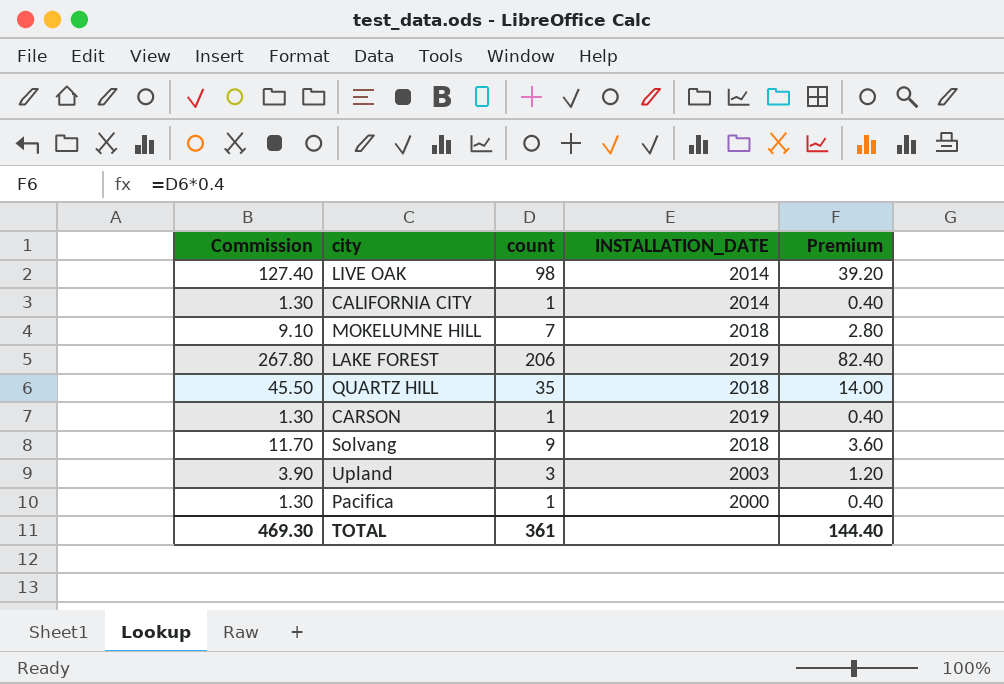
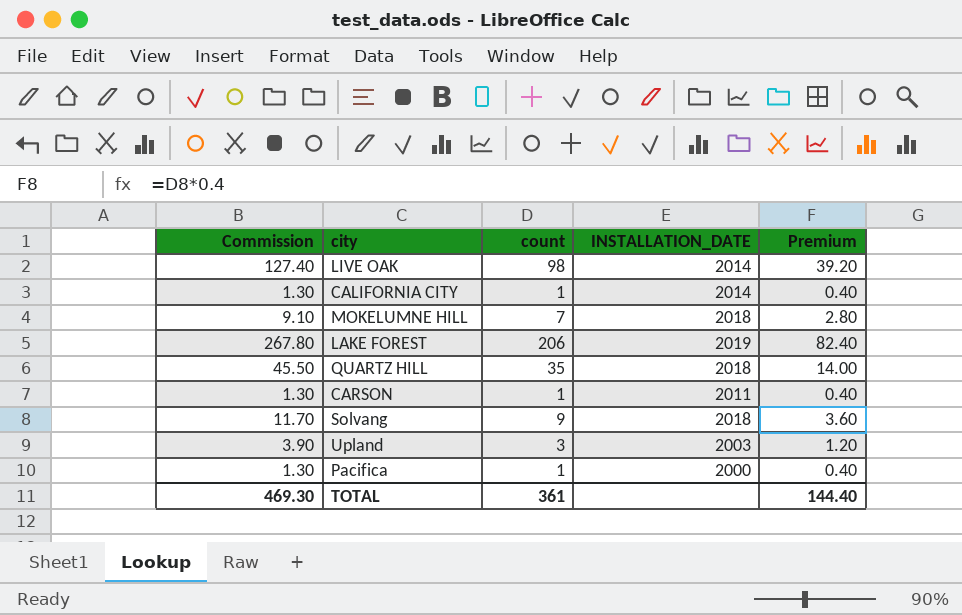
CARSON | INSTALLATION_DATE: 2019 -> 2011

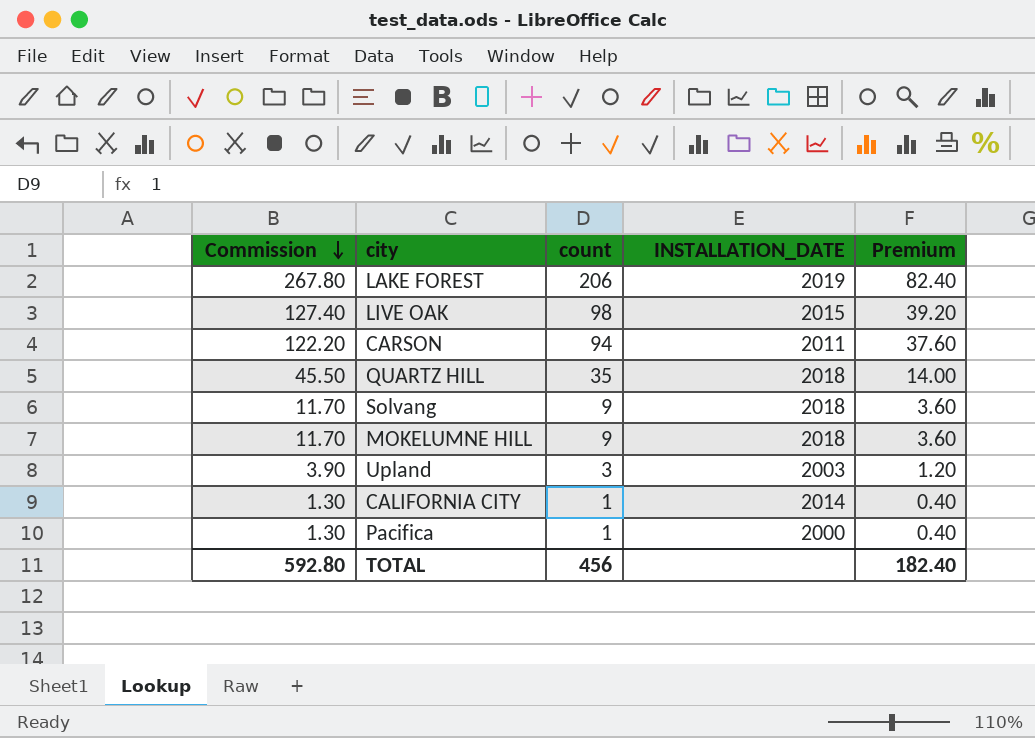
row order: none -> Commission descending
LIVE OAK | INSTALLATION_DATE: 2014 -> 2015
CARSON | Commission: 1.30 -> 122.20
CARSON | count: 1 -> 94
CARSON | Premium: 0.40 -> 37.60
MOKELUMNE HILL | Commission: 9.10 -> 11.70
MOKELUMNE HILL | count: 7 -> 9
MOKELUMNE HILL | Premium: 2.80 -> 3.60
TOTAL | Commission: 469.30 -> 592.80
TOTAL | count: 361 -> 456
TOTAL | Premium: 144.40 -> 182.40

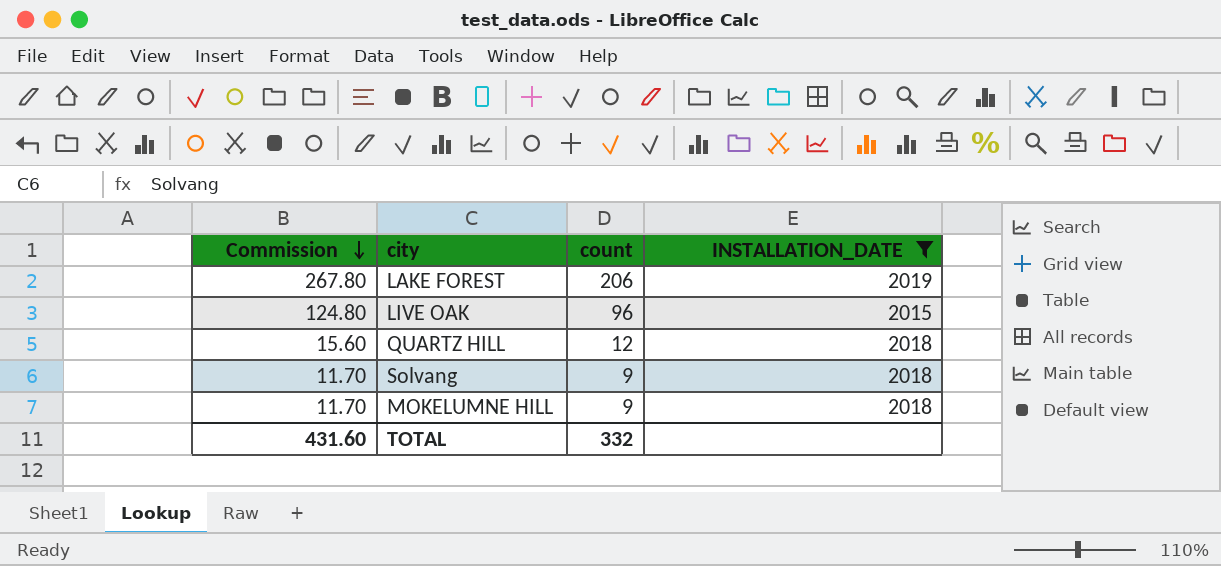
filter: none -> INSTALLATION_DATE >= 2015
column Premium | formula: [count] * 0.4 -> none
LIVE OAK | Commission: 127.40 -> 124.80
LIVE OAK | count: 98 -> 96
QUARTZ HILL | Commission: 45.50 -> 15.60
QUARTZ HILL | count: 35 -> 12
TOTAL | Commission: 592.80 -> 431.60
TOTAL | count: 456 -> 332

